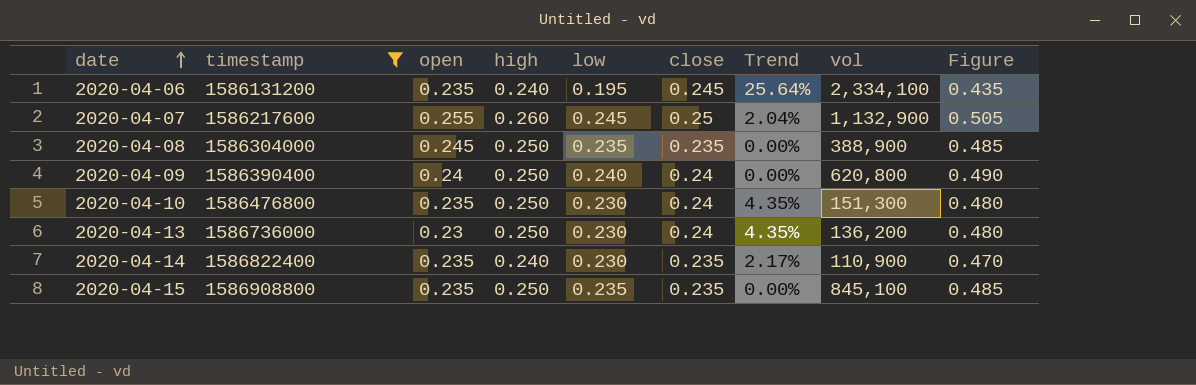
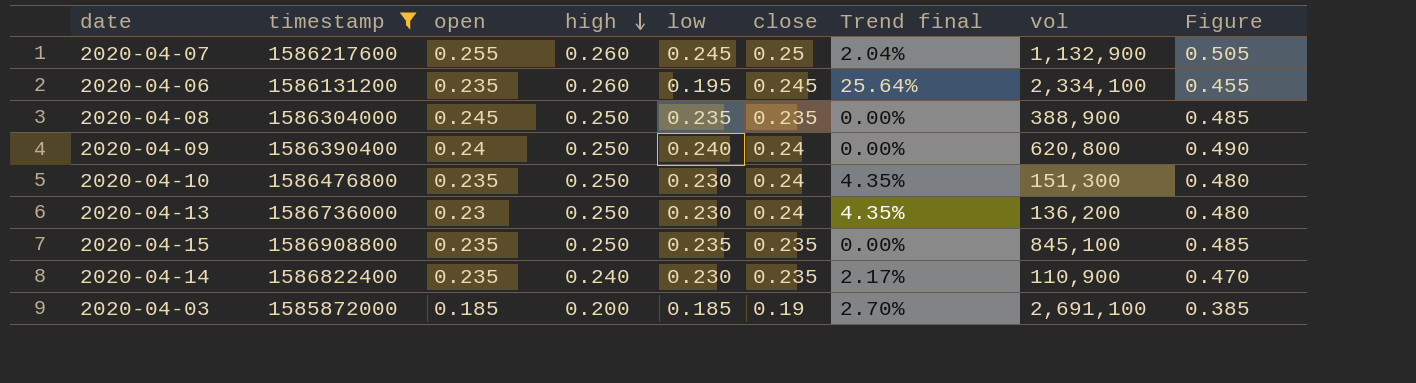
row order: date ascending -> high descending
column name: Trend -> Trend final
2020-04-06 | high: 0.240 -> 0.260
2020-04-06 | Figure: 0.435 -> 0.455
row 2020-04-03: none -> 1585872000 | 0.185 | 0.200 | 0.185 | 0.19 | 2.70% | 2,691,100 | 0.385

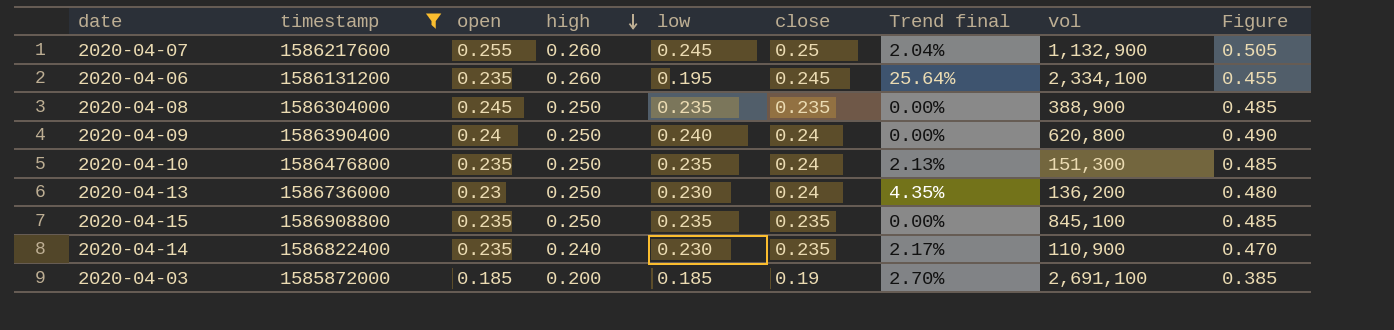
2020-04-10 | low: 0.230 -> 0.235
2020-04-10 | Trend final: 4.35% -> 2.13%
2020-04-10 | Figure: 0.480 -> 0.485

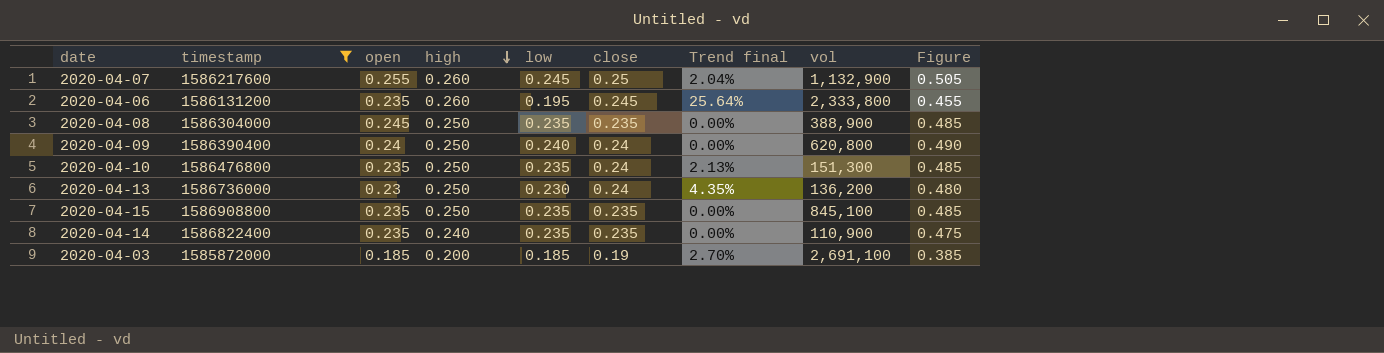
2020-04-06 | vol: 2,334,100 -> 2,333,800
2020-04-14 | low: 0.230 -> 0.235
2020-04-14 | Trend final: 2.17% -> 0.00%
2020-04-14 | Figure: 0.470 -> 0.475

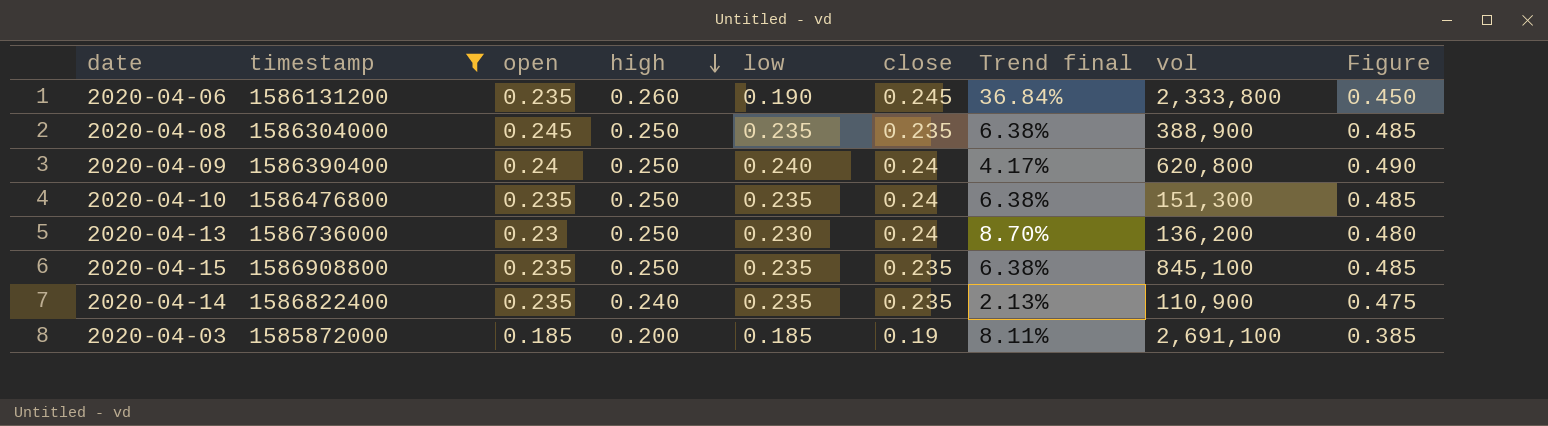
column Trend final | formula: ([close] - [low]) / [low] -> ([high] - [low]) / [low]
row 2020-04-07: 1586217600 | 0.255 | 0.260 | 0.245 | 0.25 | 2.04% | 1,132,900 | 0.505 -> none
2020-04-06 | low: 0.195 -> 0.190
2020-04-06 | Figure: 0.455 -> 0.450

